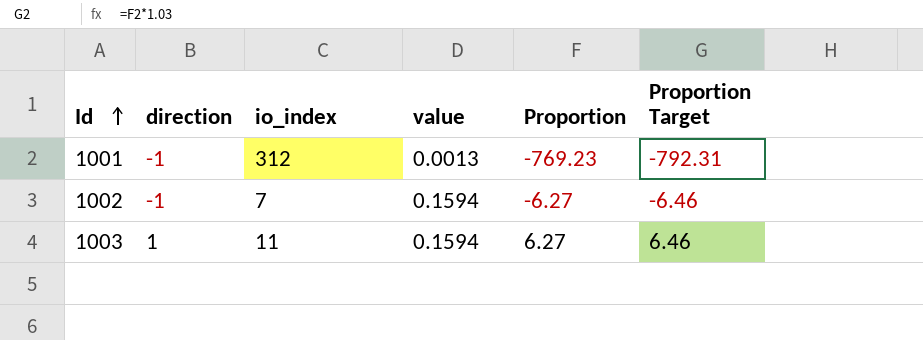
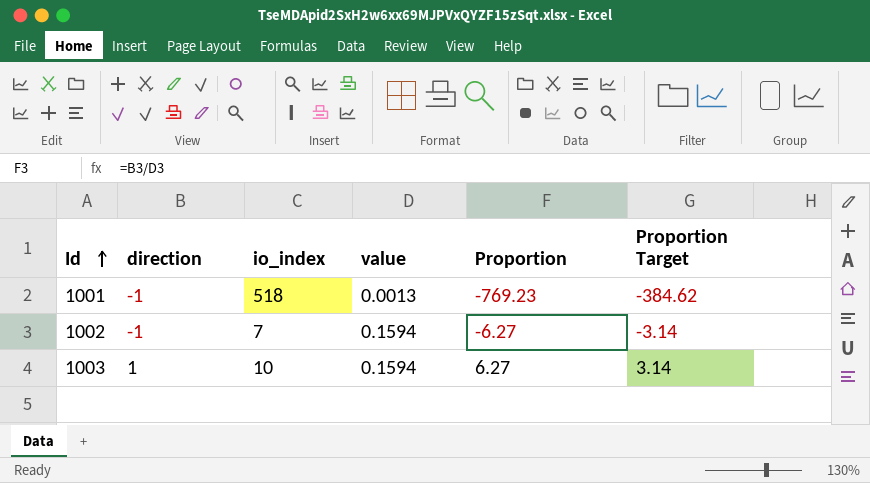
column Proportion Target | formula: [Proportion] * 1.03 -> [Proportion] * 0.5
1001 | io_index: 312 -> 518
1003 | io_index: 11 -> 10

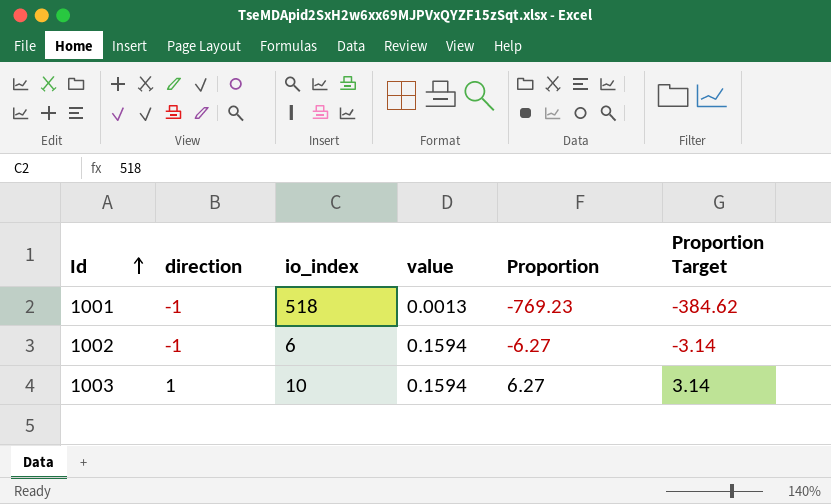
1002 | io_index: 7 -> 6

